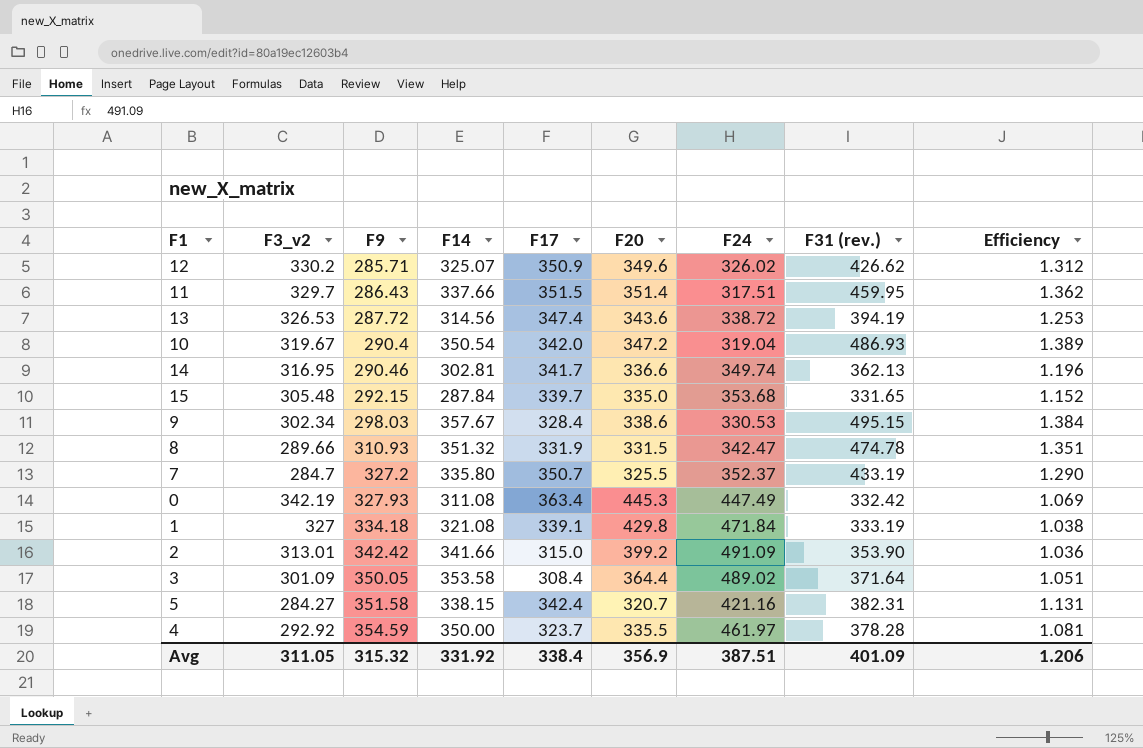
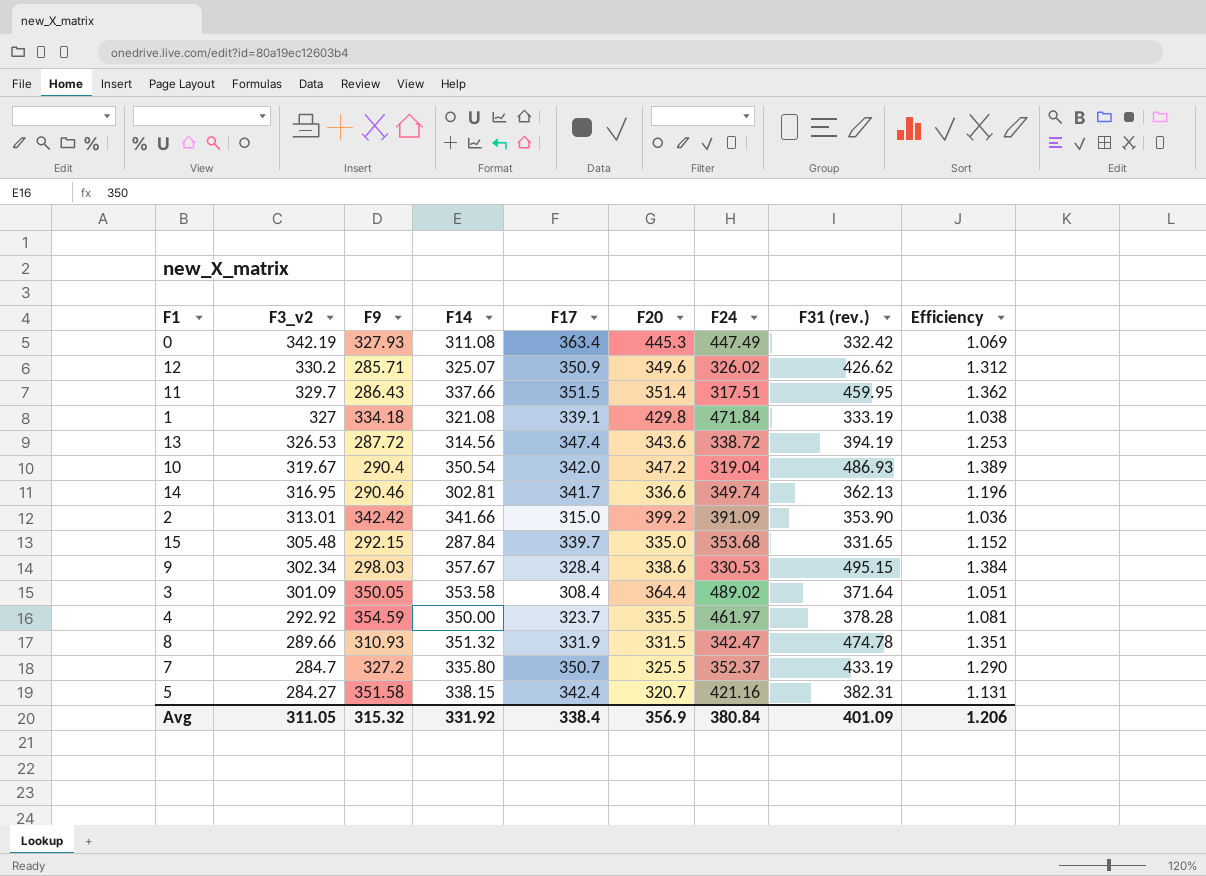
row order: F9 ascending -> F3_v2 descending
2 | F24: 491.09 -> 391.09
Avg | F24: 387.51 -> 380.84

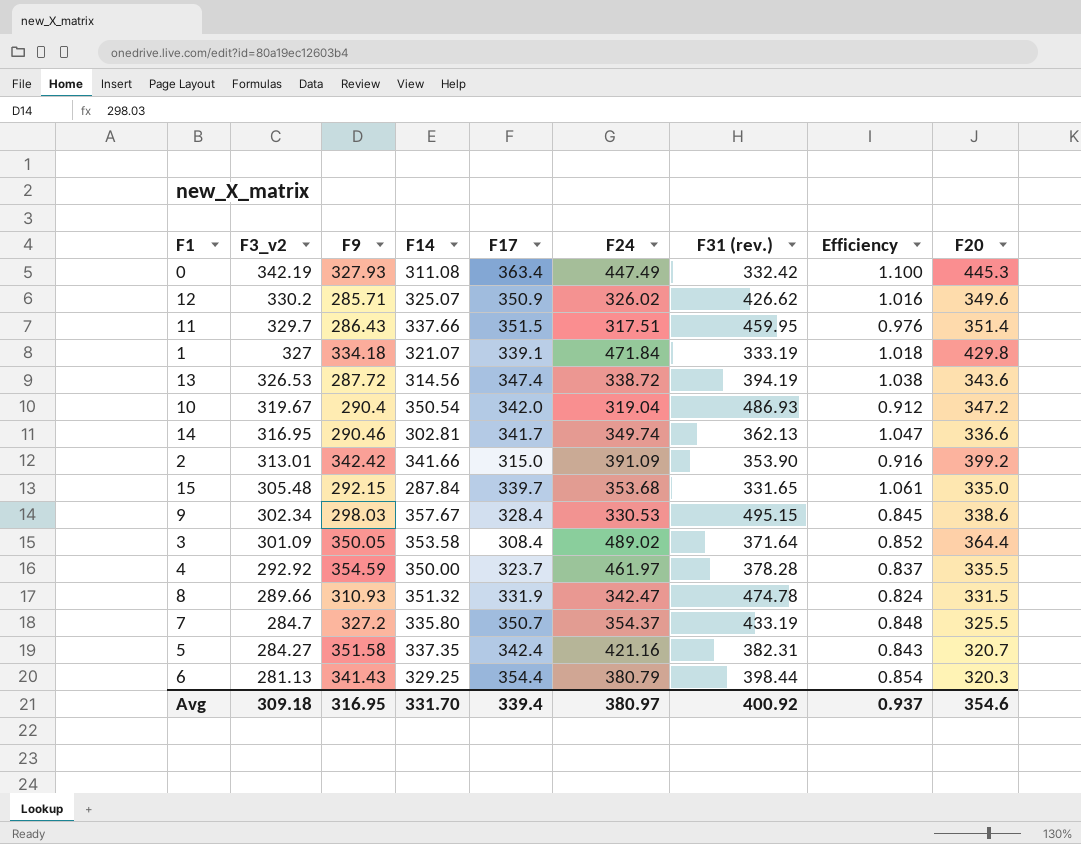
column Efficiency | formula: [F31 (rev.)] / [F14] -> [F3_v2] / [F14]
column F20 | position: 6 -> 9
1 | F14: 321.08 -> 321.07
7 | F24: 352.37 -> 354.37
5 | F14: 338.15 -> 337.35
row 6: none -> 281.13 | 341.43 | 329.25 | 354.4 | 380.79 | 398.44 | 0.854 | 320.3
Avg | F3_v2: 311.05 -> 309.18
Avg | F9: 315.32 -> 316.95
Avg | F14: 331.92 -> 331.70
Avg | F17: 338.4 -> 339.4
Avg | F24: 380.84 -> 380.97
Avg | F31 (rev.): 401.09 -> 400.92
Avg | Efficiency: 1.206 -> 0.937
Avg | F20: 356.9 -> 354.6

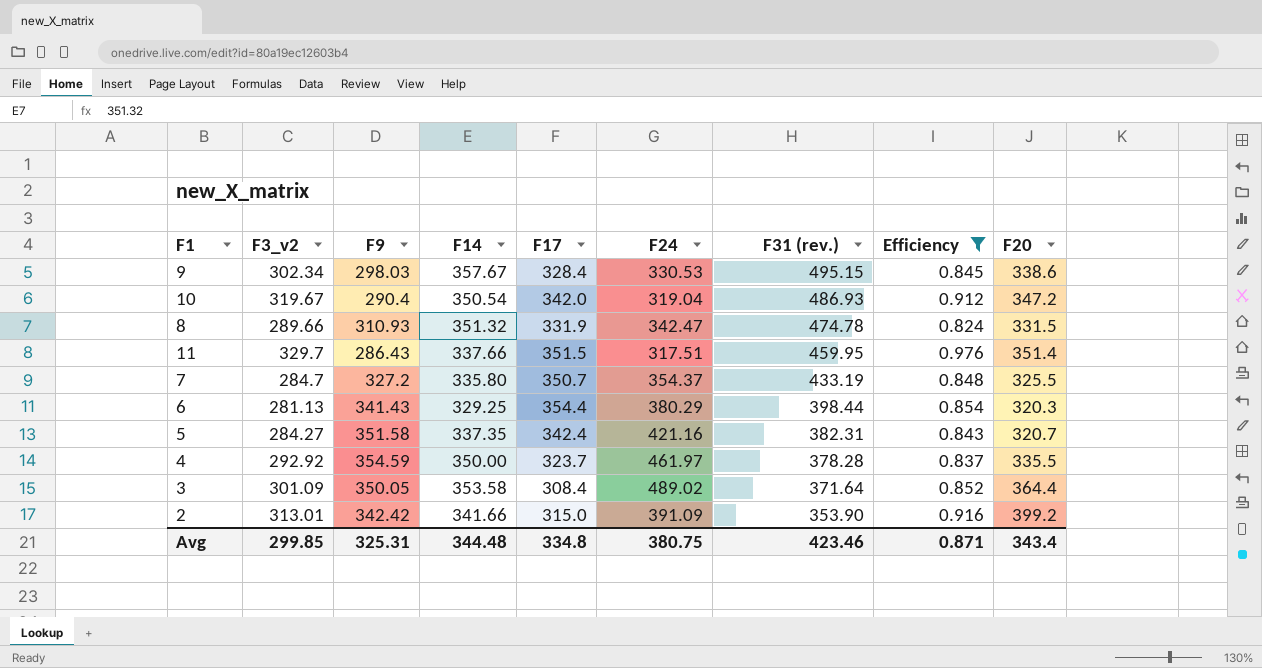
filter: none -> Efficiency <= 0.976
row order: F3_v2 descending -> F31 (rev.) descending
6 | F24: 380.79 -> 380.29
Avg | F3_v2: 309.18 -> 299.85
Avg | F9: 316.95 -> 325.31
Avg | F14: 331.70 -> 344.48
Avg | F17: 339.4 -> 334.8
Avg | F24: 380.97 -> 380.75
Avg | F31 (rev.): 400.92 -> 423.46
Avg | Efficiency: 0.937 -> 0.871
Avg | F20: 354.6 -> 343.4

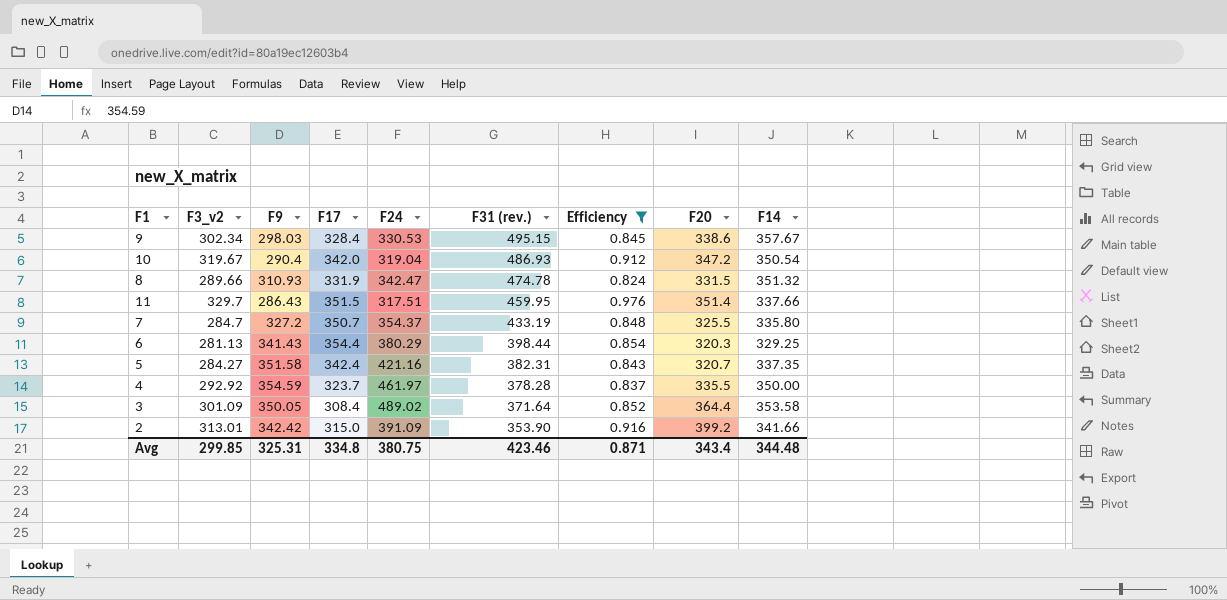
column F14 | position: 4 -> 9

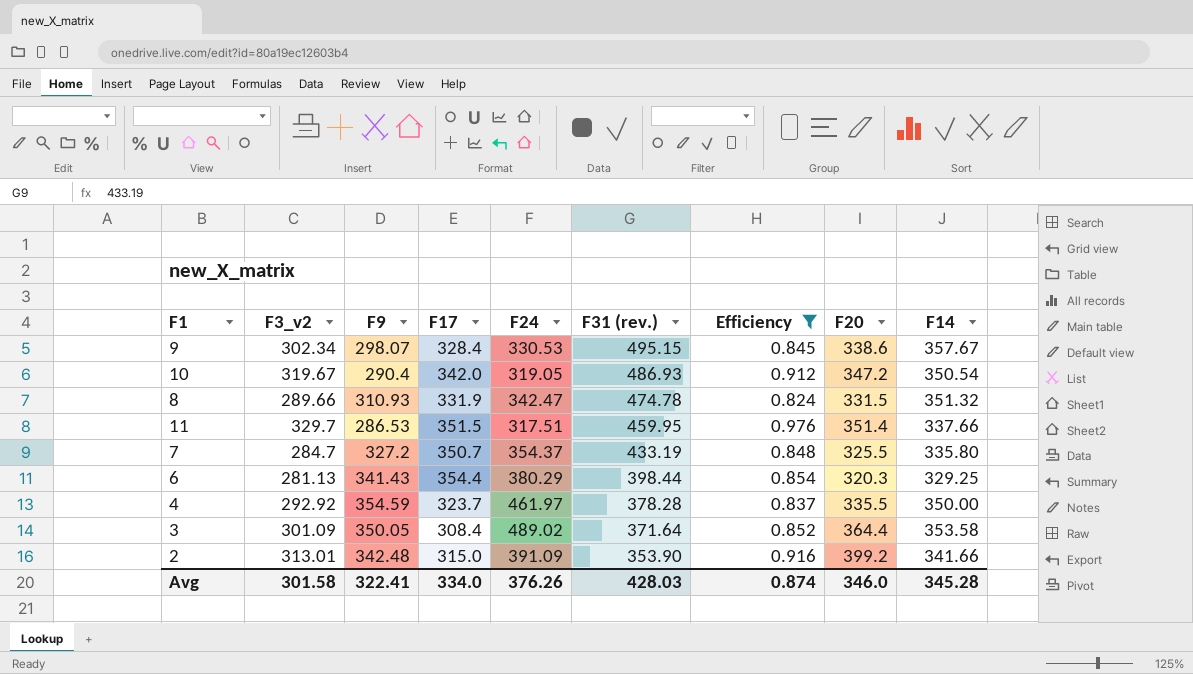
row 5: 284.27 | 351.58 | 342.4 | 421.16 | 382.31 | 0.843 | 320.7 | 337.35 -> none
9 | F9: 298.03 -> 298.07
10 | F24: 319.04 -> 319.05
11 | F9: 286.43 -> 286.53
2 | F9: 342.42 -> 342.48
Avg | F3_v2: 299.85 -> 301.58
Avg | F9: 325.31 -> 322.41
Avg | F17: 334.8 -> 334.0
Avg | F24: 380.75 -> 376.26
Avg | F31 (rev.): 423.46 -> 428.03
Avg | Efficiency: 0.871 -> 0.874
Avg | F20: 343.4 -> 346.0
Avg | F14: 344.48 -> 345.28

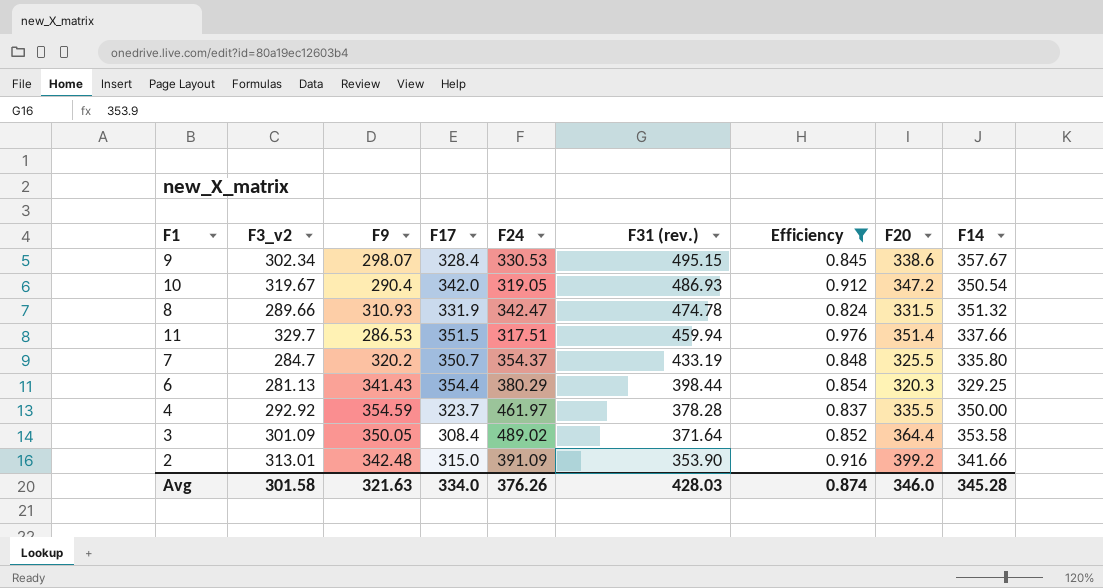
11 | F31 (rev.): 459.95 -> 459.94
7 | F9: 327.2 -> 320.2
Avg | F9: 322.41 -> 321.63

